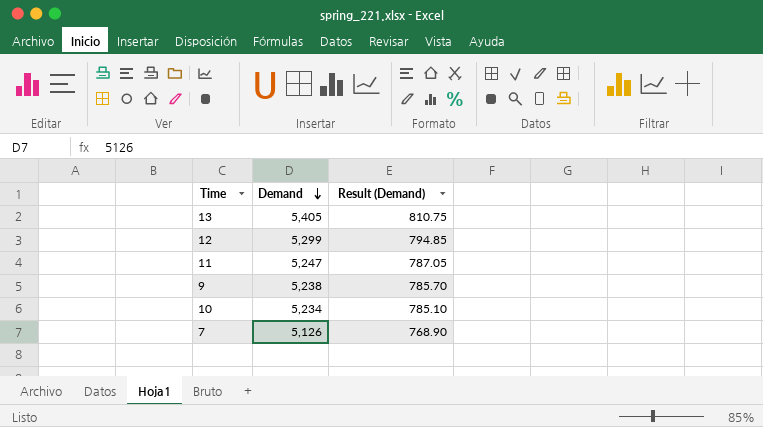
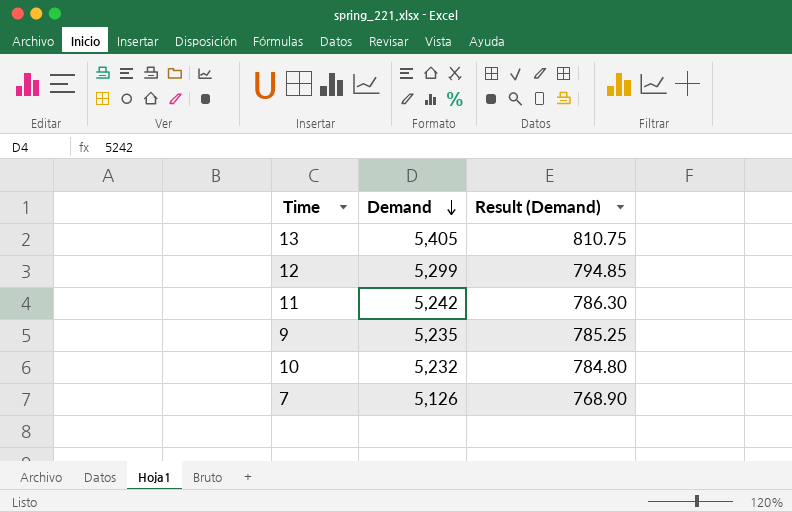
11 | Demand: 5,247 -> 5,242
11 | Result (Demand): 787.05 -> 786.30
9 | Demand: 5,238 -> 5,235
9 | Result (Demand): 785.70 -> 785.25
10 | Demand: 5,234 -> 5,232
10 | Result (Demand): 785.10 -> 784.80

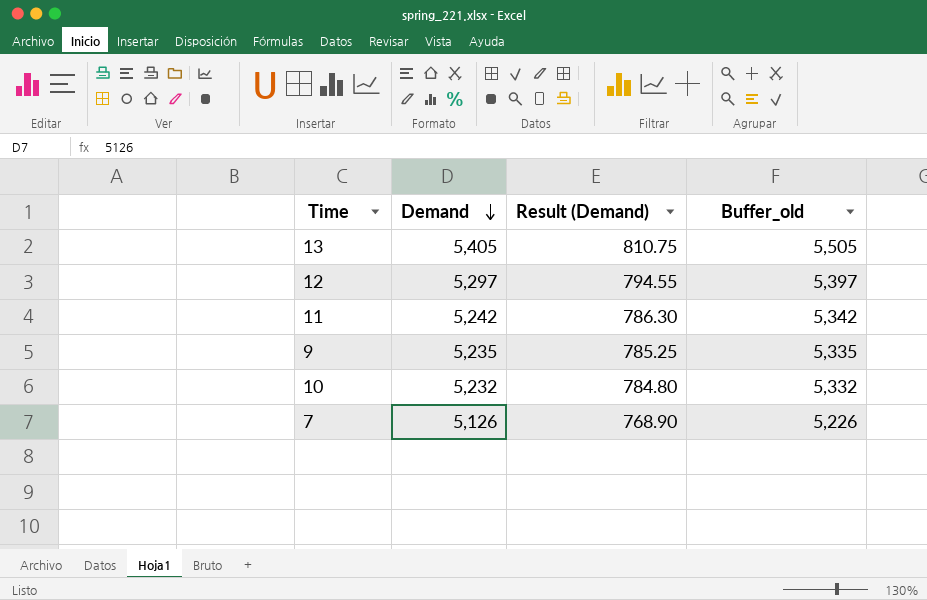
column Buffer_old | formula: none -> [Demand] + 100
12 | Demand: 5,299 -> 5,297
12 | Result (Demand): 794.85 -> 794.55

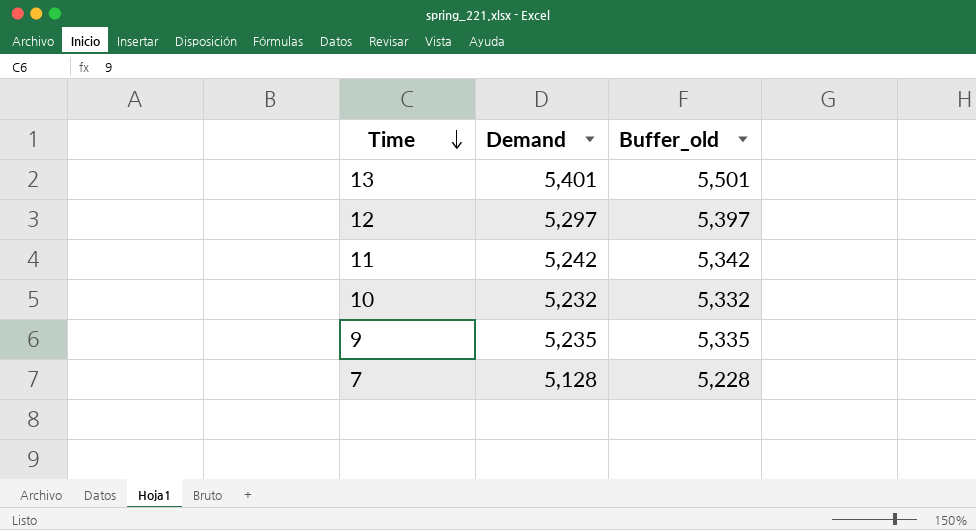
row order: Demand descending -> Time descending
column Result (Demand) | formula: [Demand] * 0.15 -> none
13 | Demand: 5,405 -> 5,401
13 | Buffer_old: 5,505 -> 5,501
7 | Demand: 5,126 -> 5,128
7 | Buffer_old: 5,226 -> 5,228

